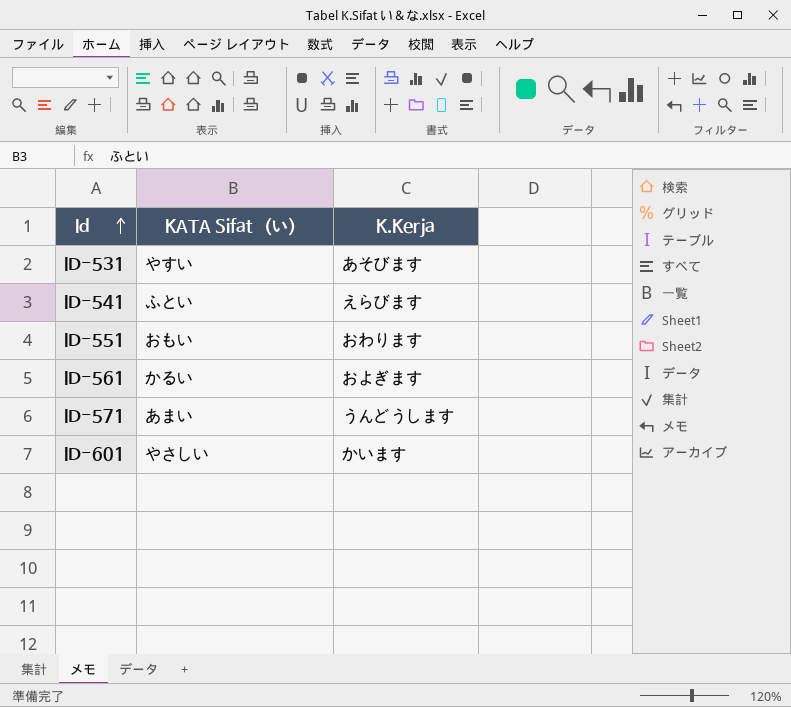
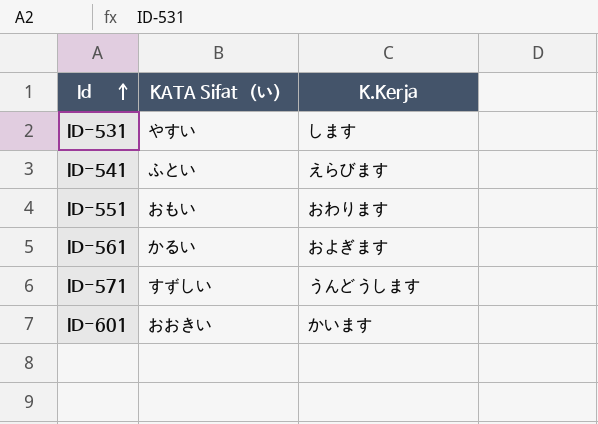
ID-531 | K.Kerja: あそびます -> します
ID-571 | KATA Sifat （い）: あまい -> すずしい
ID-601 | KATA Sifat （い）: やさしい -> おおきい

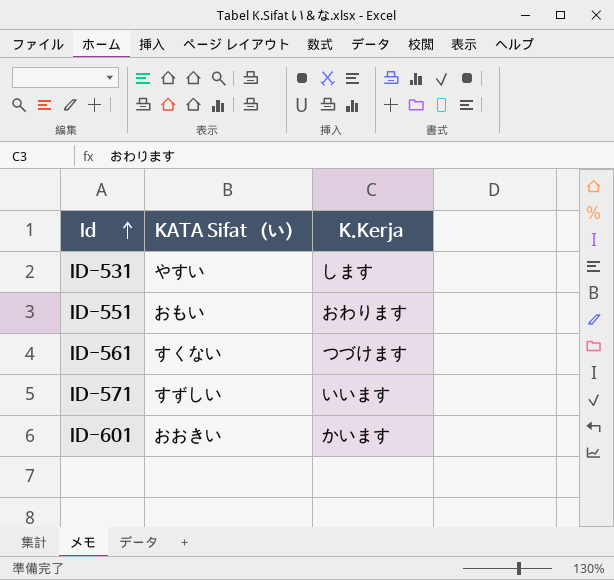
row ID-541: ふとい | えらびます -> none
ID-561 | KATA Sifat （い）: かるい -> すくない
ID-561 | K.Kerja: およぎます -> つづけます
ID-571 | K.Kerja: うんどうします -> いいます

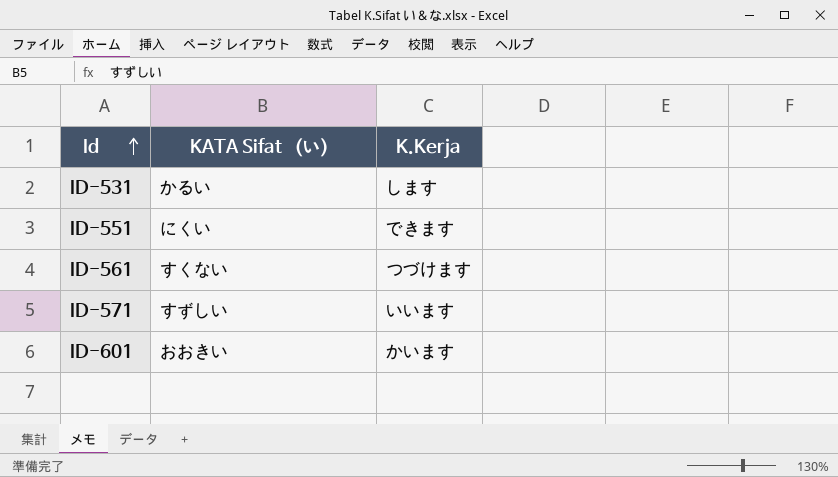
ID-531 | KATA Sifat （い）: やすい -> かるい
ID-551 | KATA Sifat （い）: おもい -> にくい
ID-551 | K.Kerja: おわります -> できます

